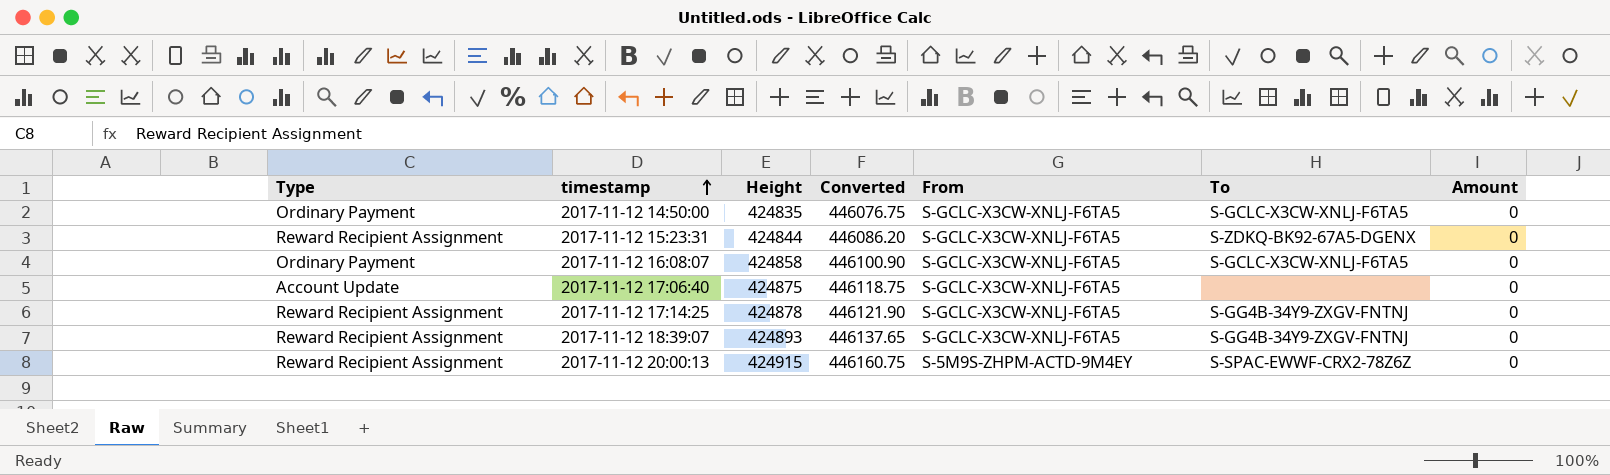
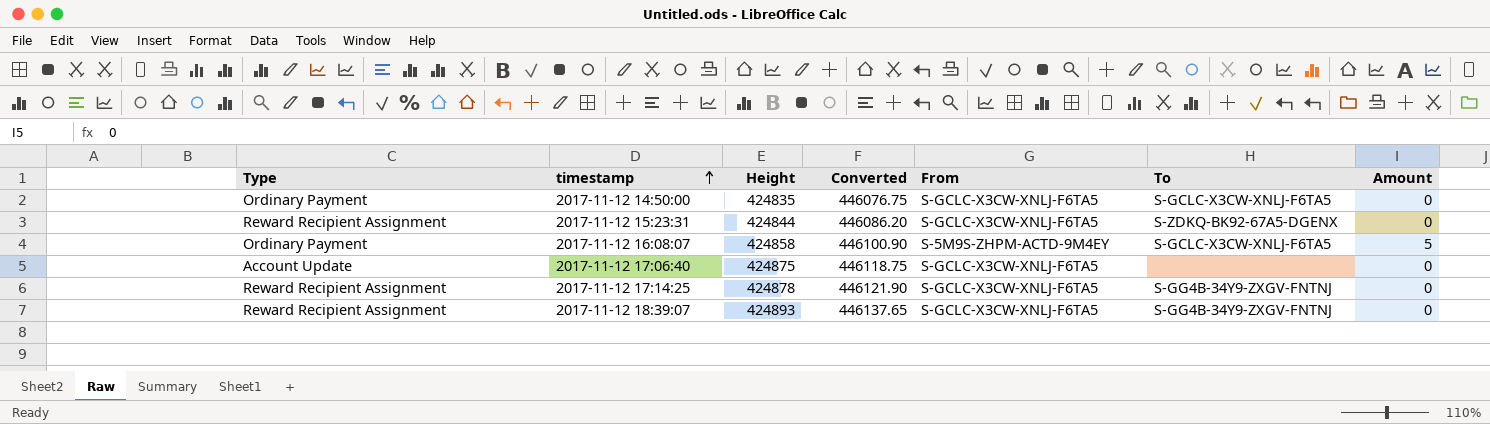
row 2017-11-12 20:00:13: Reward Recipient Assignment | 424915 | 446160.75 | S-5M9S-ZHPM-ACTD-9M4EY | S-SPAC-EWWF-CRX2-78Z6Z | 0 -> none
2017-11-12 16:08:07 | From: S-GCLC-X3CW-XNLJ-F6TA5 -> S-5M9S-ZHPM-ACTD-9M4EY
2017-11-12 16:08:07 | Amount: 0 -> 5

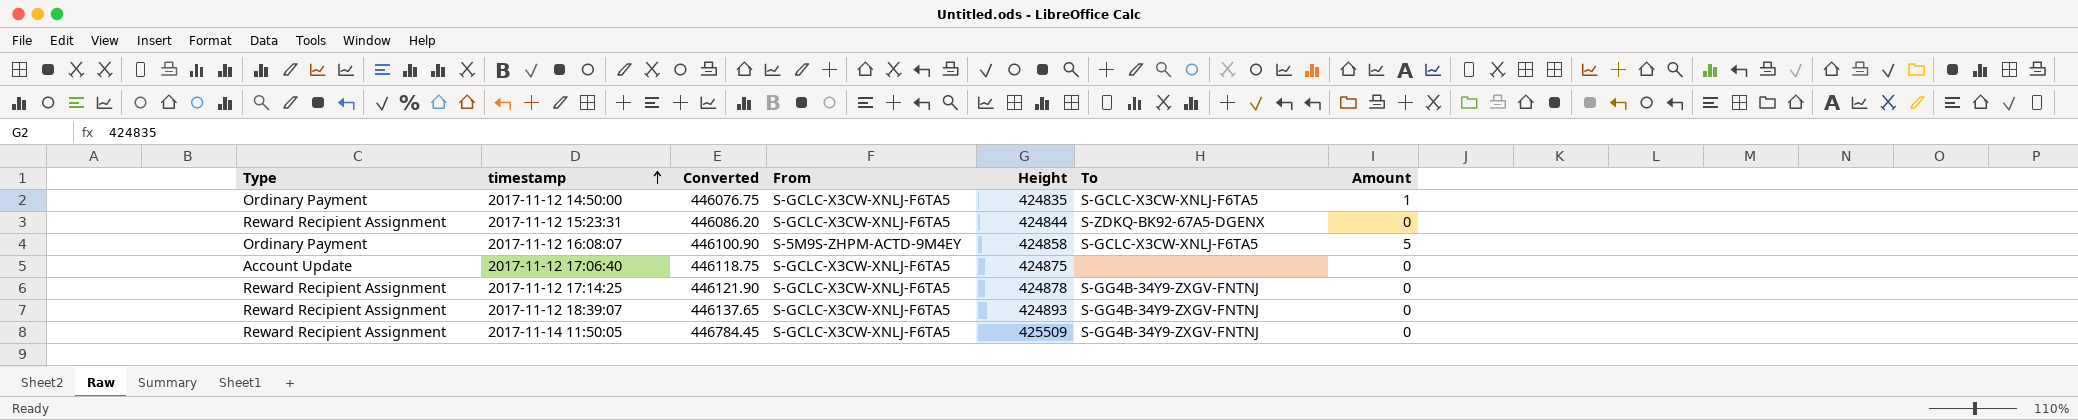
column Height | position: 3 -> 5
2017-11-12 14:50:00 | Amount: 0 -> 1
row 2017-11-14 11:50:05: none -> Reward Recipient Assignment | 446784.45 | S-GCLC-X3CW-XNLJ-F6TA5 | 425509 | S-GG4B-34Y9-ZXGV-FNTNJ | 0

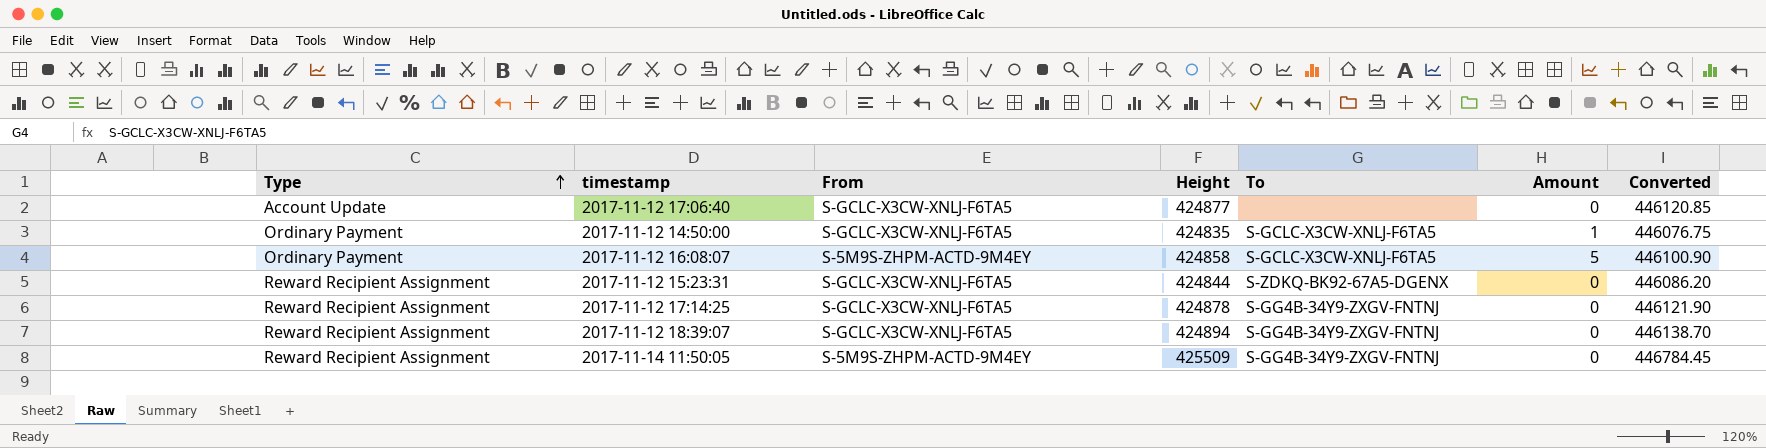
row order: timestamp ascending -> Type ascending
column Converted | position: 3 -> 7
2017-11-12 17:06:40 | Height: 424875 -> 424877
2017-11-12 17:06:40 | Converted: 446118.75 -> 446120.85
2017-11-12 18:39:07 | Height: 424893 -> 424894
2017-11-12 18:39:07 | Converted: 446137.65 -> 446138.70
2017-11-14 11:50:05 | From: S-GCLC-X3CW-XNLJ-F6TA5 -> S-5M9S-ZHPM-ACTD-9M4EY

